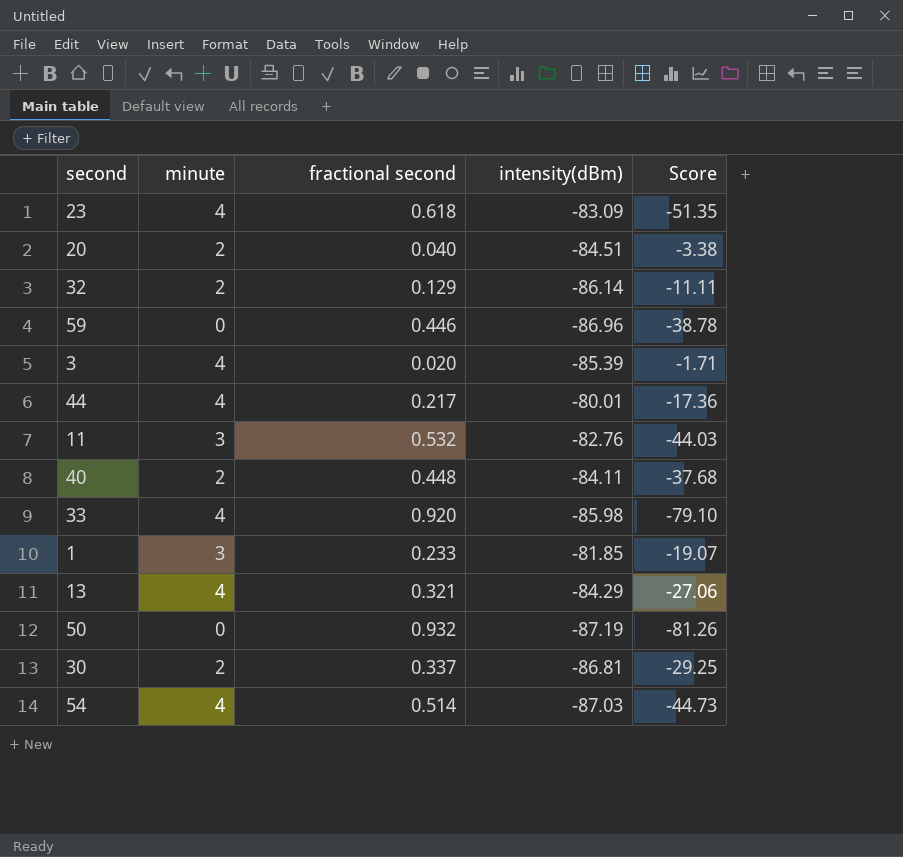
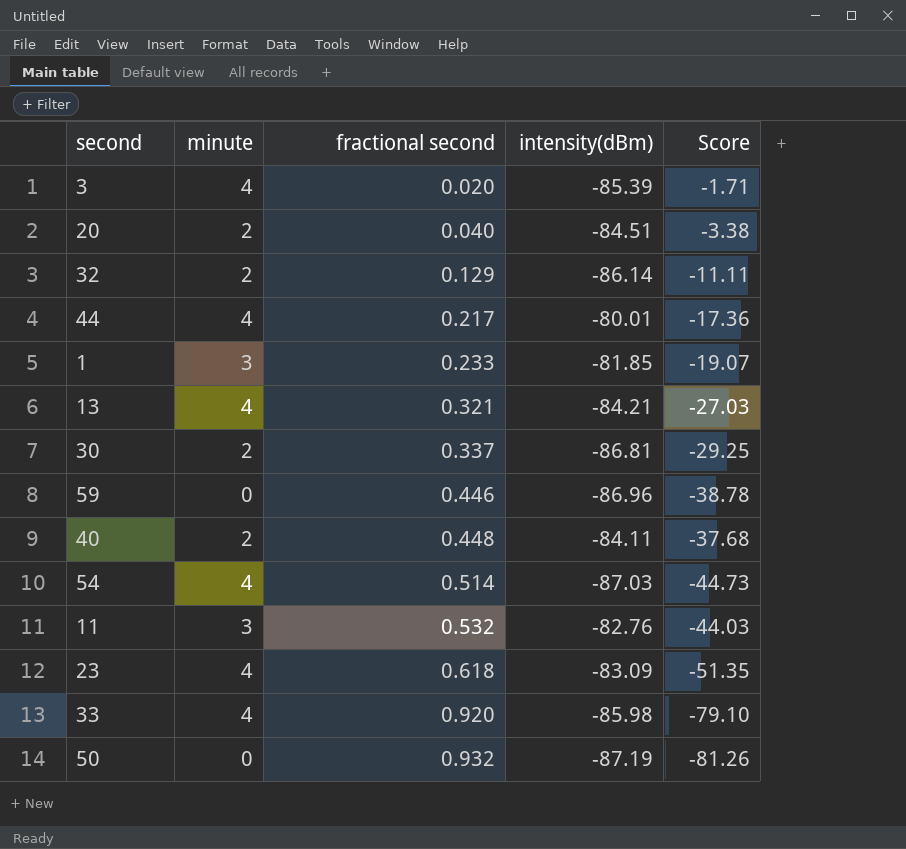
row order: none -> fractional second ascending
13 | intensity(dBm): -84.29 -> -84.21
13 | Score: -27.06 -> -27.03

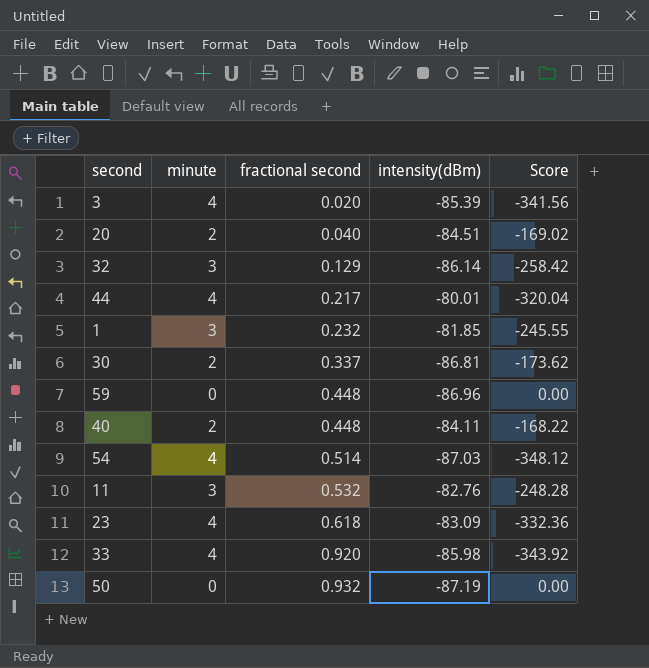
column Score | formula: [fractional second] * [intensity(dBm)] -> [minute] * [intensity(dBm)]
row 13: 4 | 0.321 | -84.21 | -27.03 -> none
32 | minute: 2 -> 3
1 | fractional second: 0.233 -> 0.232
59 | fractional second: 0.446 -> 0.448

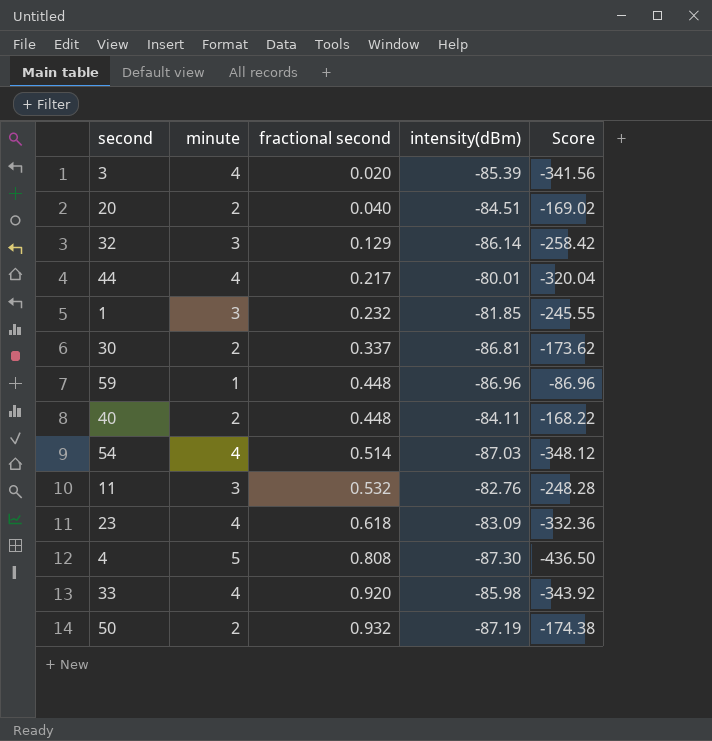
59 | minute: 0 -> 1
59 | Score: 0.00 -> -86.96
row 4: none -> 5 | 0.808 | -87.30 | -436.50
50 | minute: 0 -> 2
50 | Score: 0.00 -> -174.38

